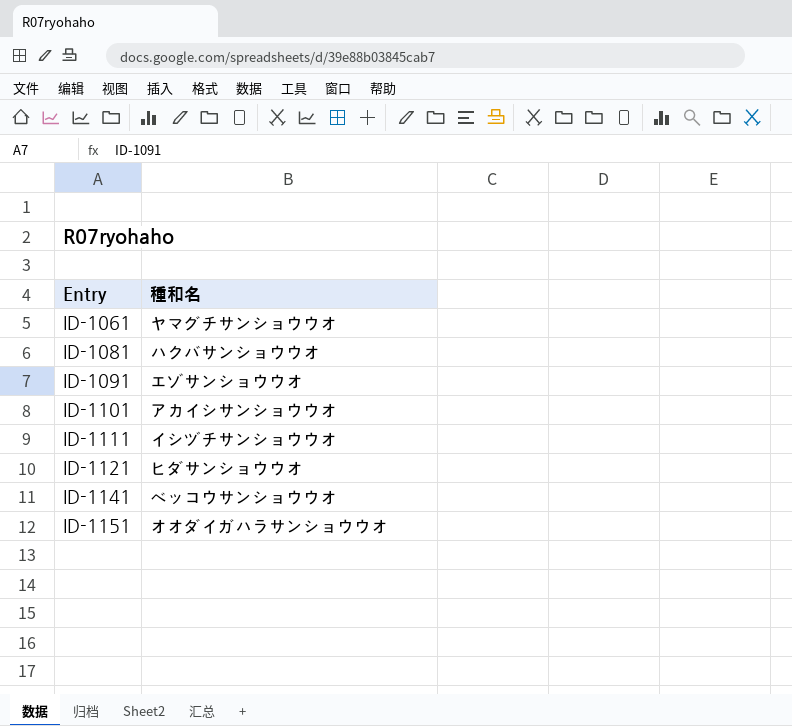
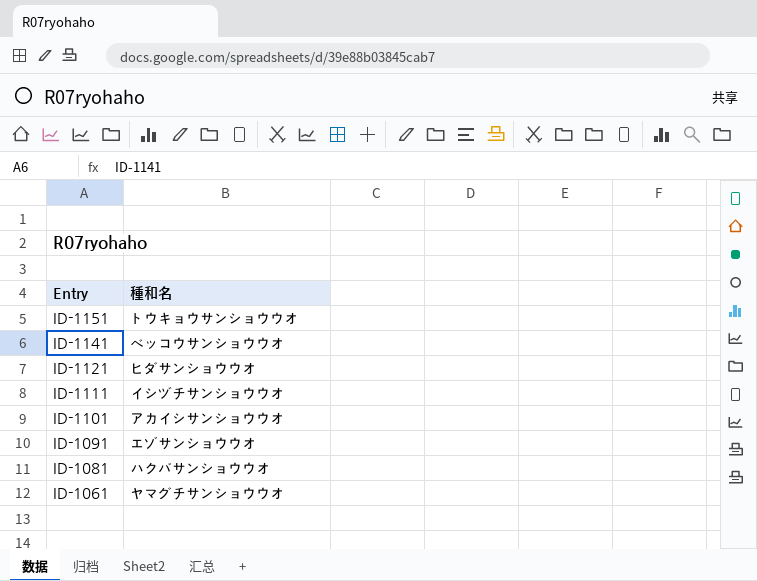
row order: Entry ascending -> Entry descending
ID-1151 | 種和名: オオダイガハラサンショウウオ -> トウキョウサンショウウオ

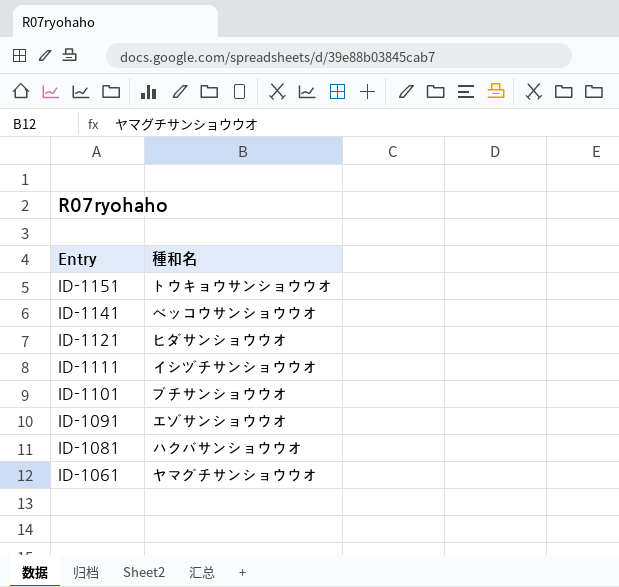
ID-1101 | 種和名: アカイシサンショウウオ -> ブチサンショウウオ

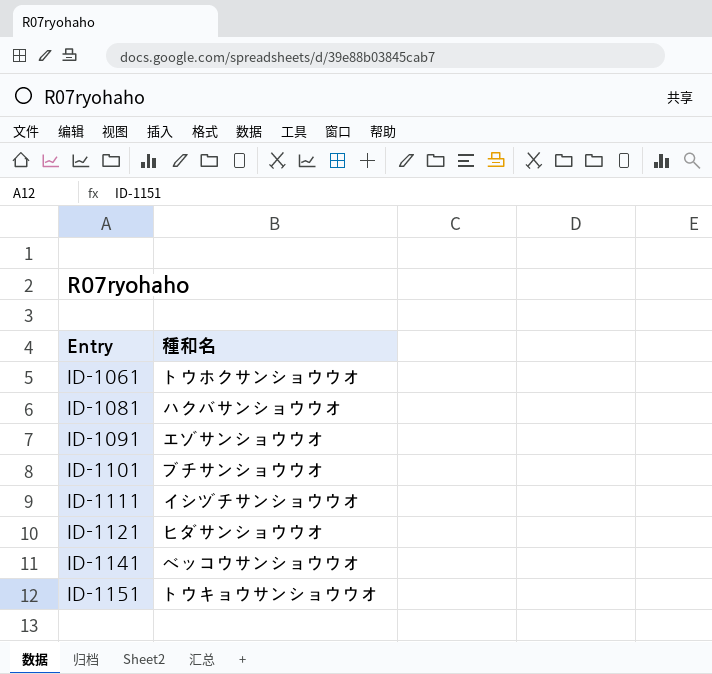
row order: Entry descending -> Entry ascending
ID-1061 | 種和名: ヤマグチサンショウウオ -> トウホクサンショウウオ

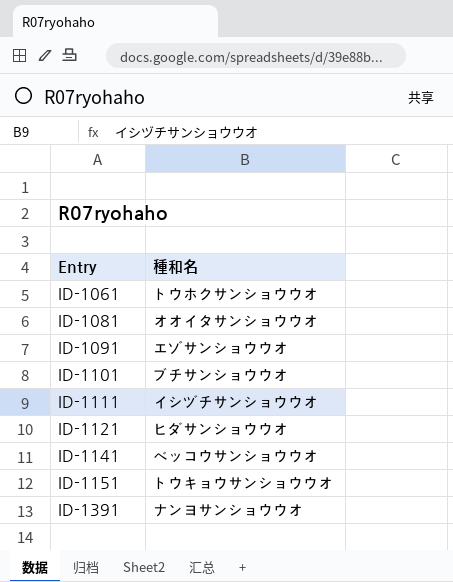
ID-1081 | 種和名: ハクバサンショウウオ -> オオイタサンショウウオ
row ID-1391: none -> ナンヨサンショウウオ

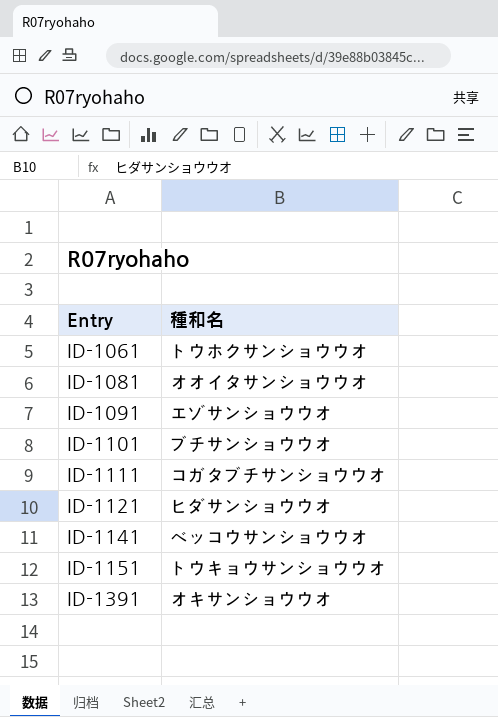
ID-1111 | 種和名: イシヅチサンショウウオ -> コガタブチサンショウウオ
ID-1391 | 種和名: ナンヨサンショウウオ -> オキサンショウウオ

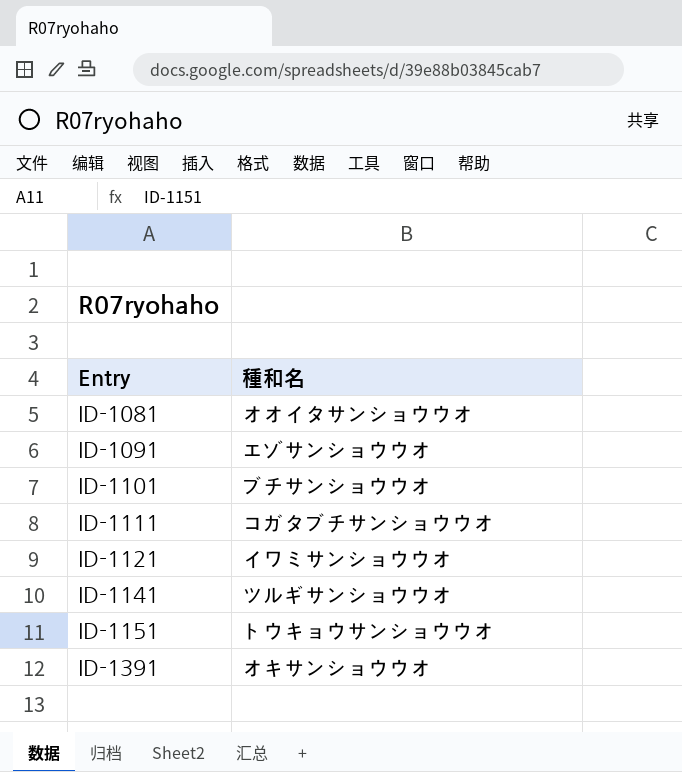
row ID-1061: トウホクサンショウウオ -> none
ID-1121 | 種和名: ヒダサンショウウオ -> イワミサンショウウオ
ID-1141 | 種和名: ベッコウサンショウウオ -> ツルギサンショウウオ

